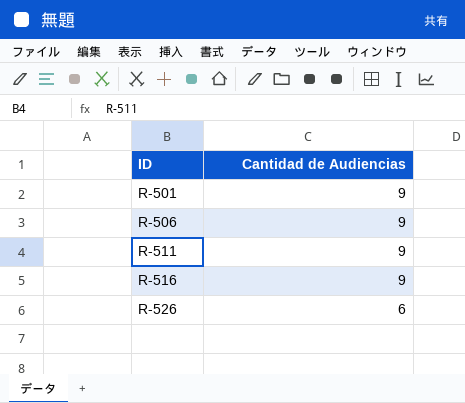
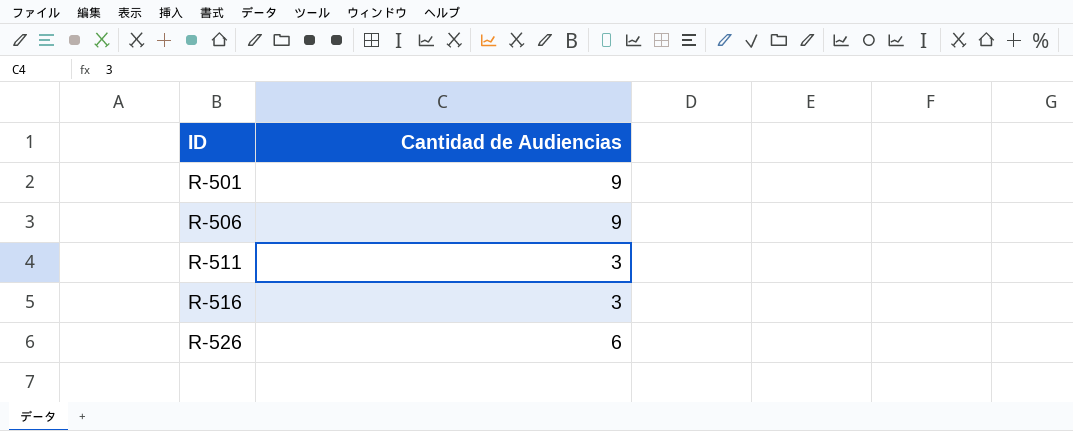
R-511 | Cantidad de Audiencias: 9 -> 3
R-516 | Cantidad de Audiencias: 9 -> 3

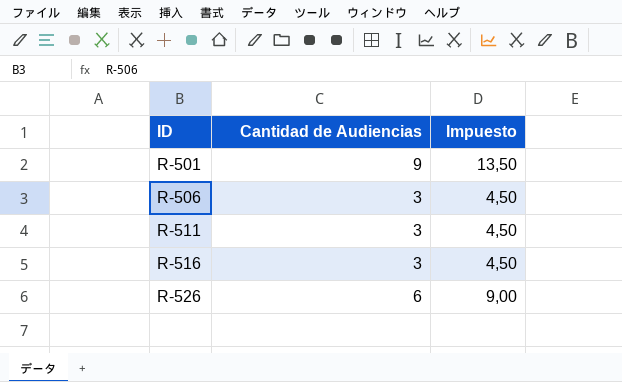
column Impuesto | formula: none -> [Cantidad de Audiencias] * 1,5
R-506 | Cantidad de Audiencias: 9 -> 3

